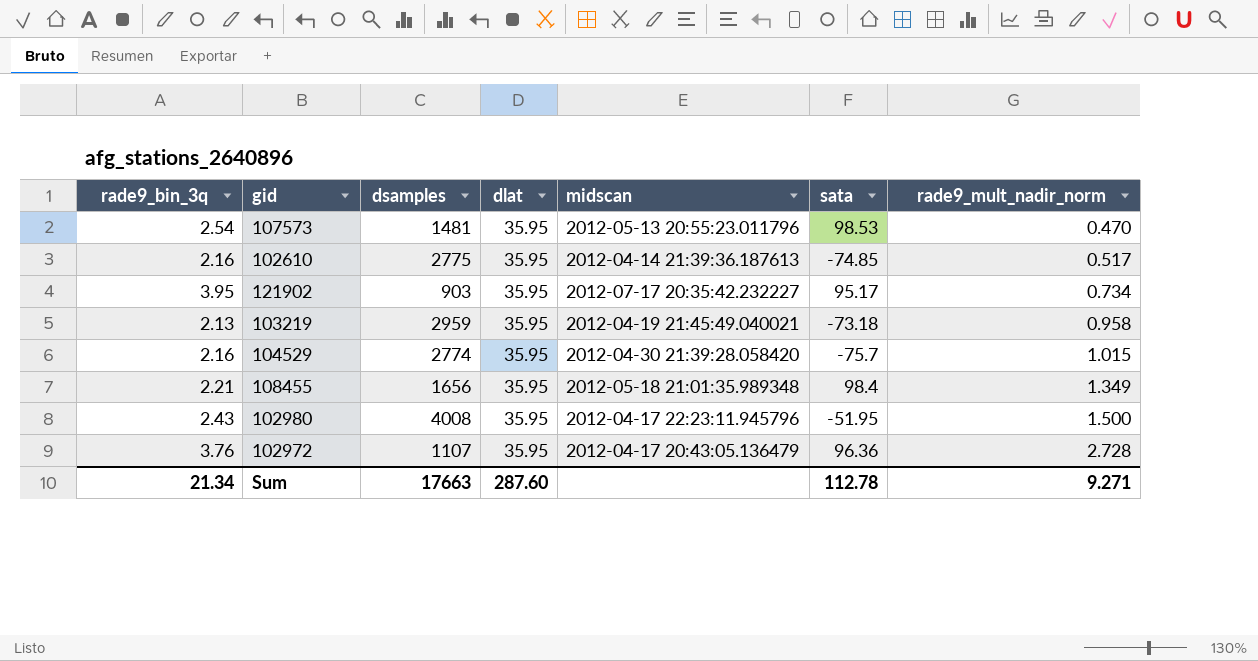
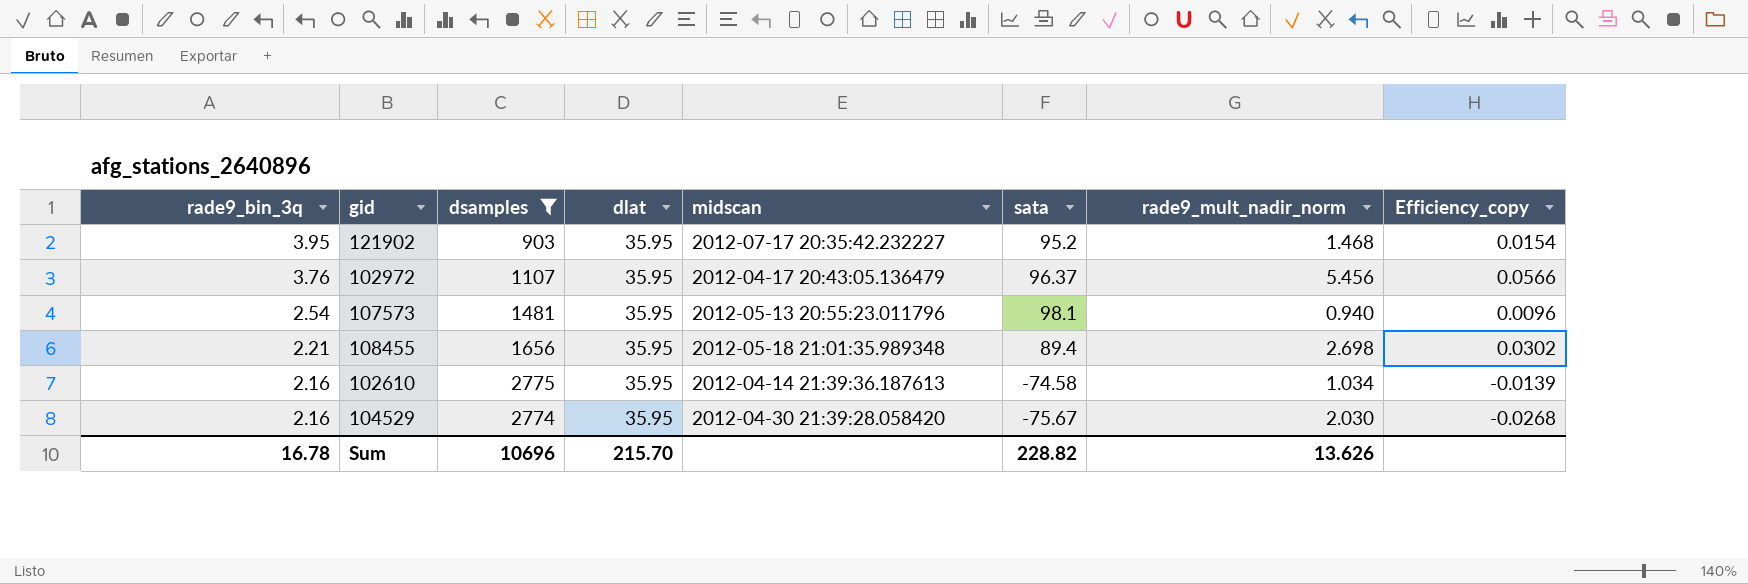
filter: none -> dsamples <= 2775
row order: rade9_mult_nadir_norm ascending -> rade9_bin_3q descending
column Efficiency_copy | formula: none -> [rade9_mult_nadir_norm] / [sata]
121902 | sata: 95.17 -> 95.2
121902 | rade9_mult_nadir_norm: 0.734 -> 1.468
102972 | sata: 96.36 -> 96.37
102972 | rade9_mult_nadir_norm: 2.728 -> 5.456
107573 | sata: 98.53 -> 98.1
107573 | rade9_mult_nadir_norm: 0.470 -> 0.940
108455 | sata: 98.4 -> 89.4
108455 | rade9_mult_nadir_norm: 1.349 -> 2.698
102610 | sata: -74.85 -> -74.58
102610 | rade9_mult_nadir_norm: 0.517 -> 1.034
104529 | sata: -75.7 -> -75.67
104529 | rade9_mult_nadir_norm: 1.015 -> 2.030
Sum | rade9_bin_3q: 21.34 -> 16.78
Sum | dsamples: 17663 -> 10696
Sum | dlat: 287.60 -> 215.70
Sum | sata: 112.78 -> 228.82
Sum | rade9_mult_nadir_norm: 9.271 -> 13.626

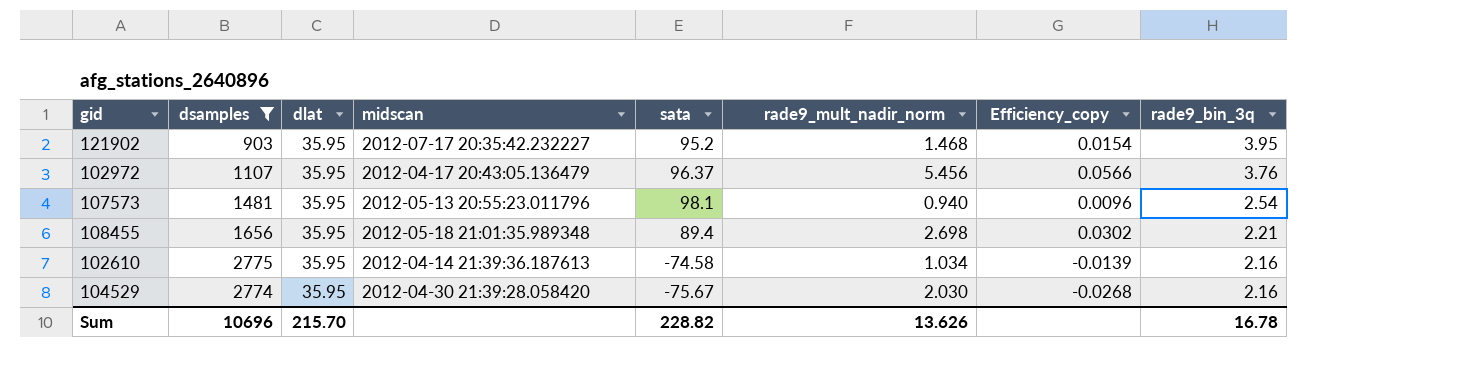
column rade9_bin_3q | position: 1 -> 8

